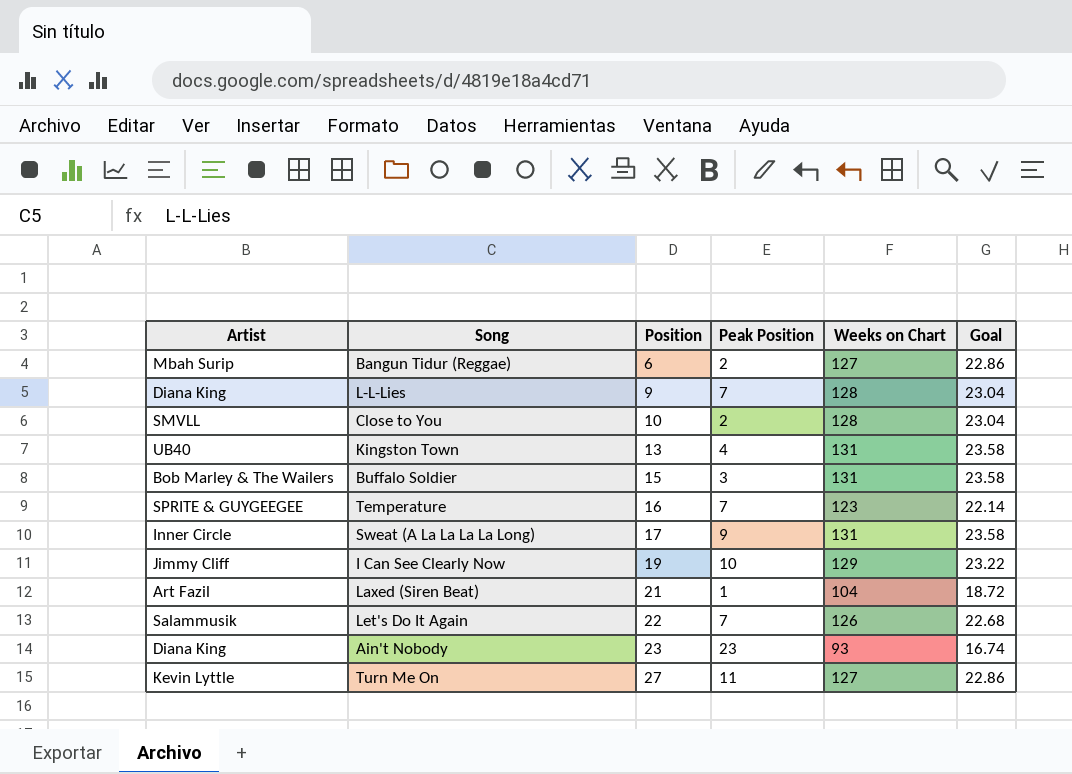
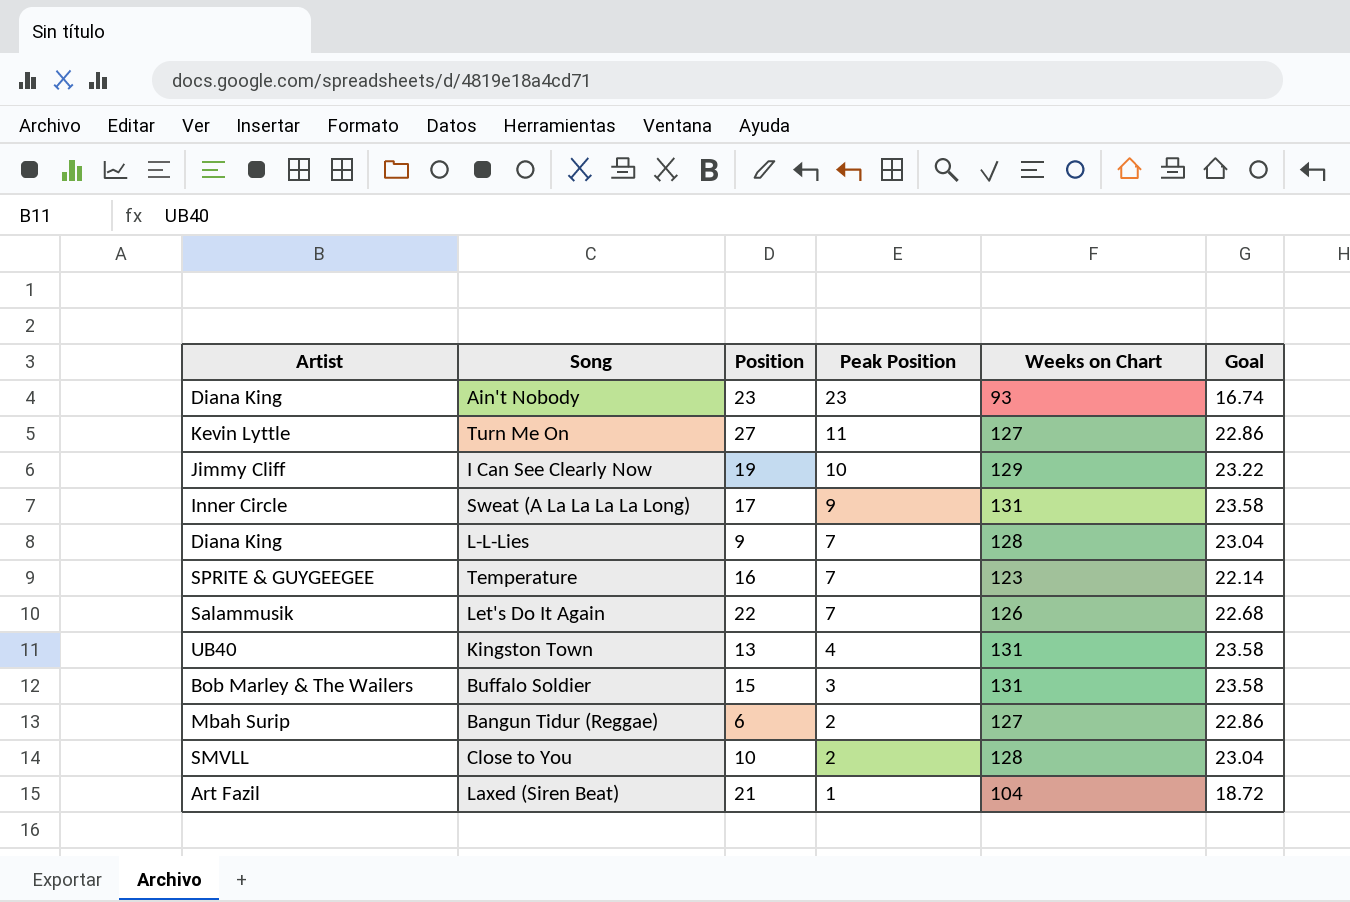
row order: Position ascending -> Peak Position descending

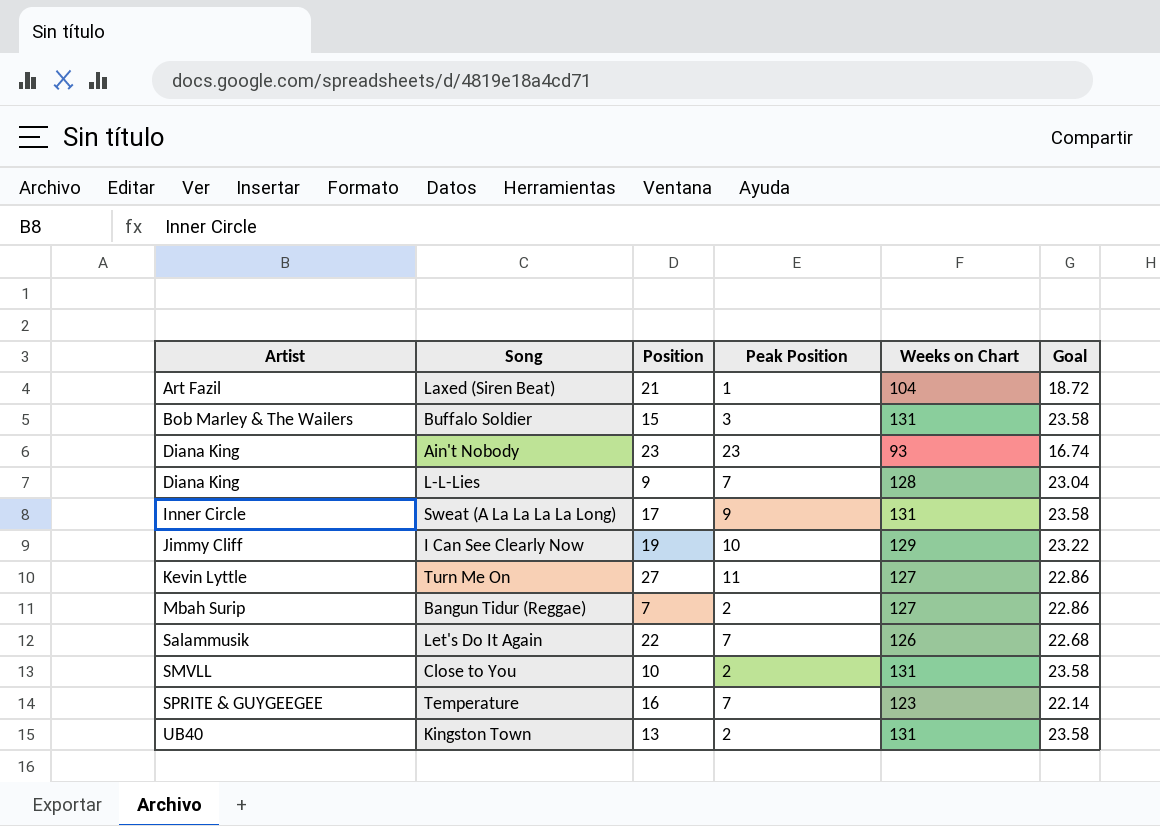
row order: Peak Position descending -> Artist ascending
Bangun Tidur (Reggae) | Position: 6 -> 7
Close to You | Weeks on Chart: 128 -> 131
Close to You | Goal: 23.04 -> 23.58
Kingston Town | Peak Position: 4 -> 2

